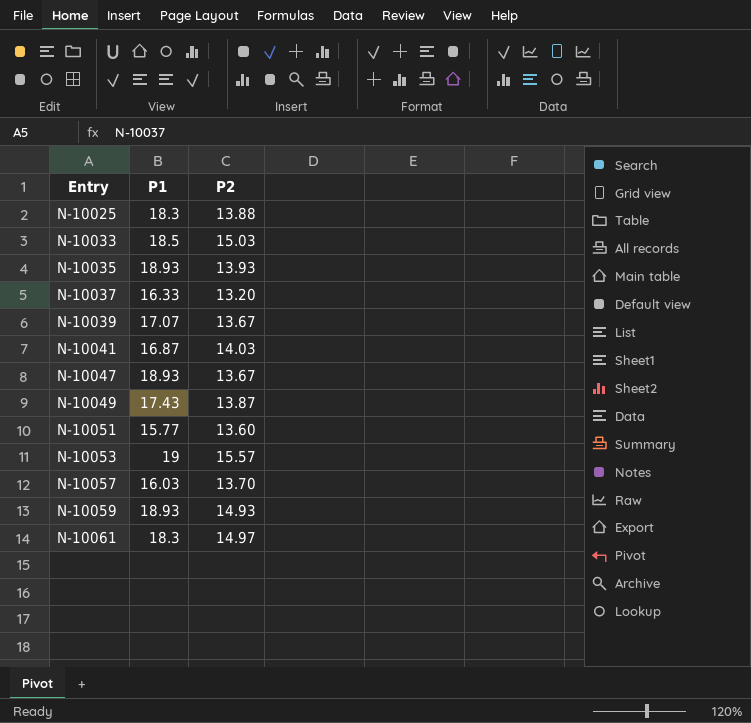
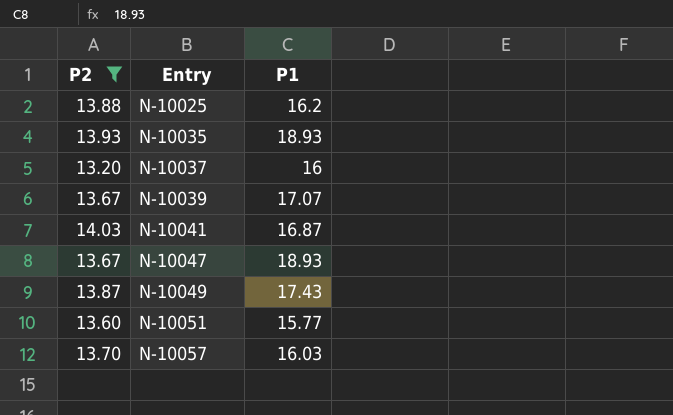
filter: none -> P2 <= 14.03
column P2 | position: 3 -> 1
N-10025 | P1: 18.3 -> 16.2
N-10037 | P1: 16.33 -> 16

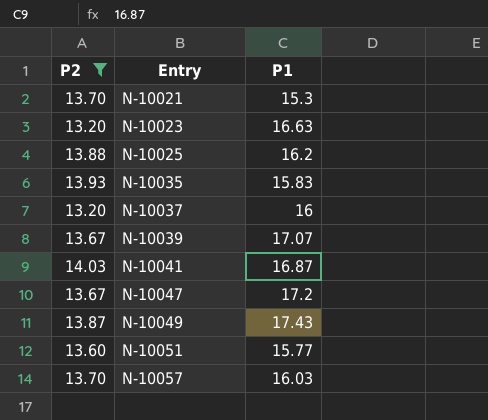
row N-10021: none -> 13.70 | 15.3
row N-10023: none -> 13.20 | 16.63
N-10035 | P1: 18.93 -> 15.83
N-10047 | P1: 18.93 -> 17.2

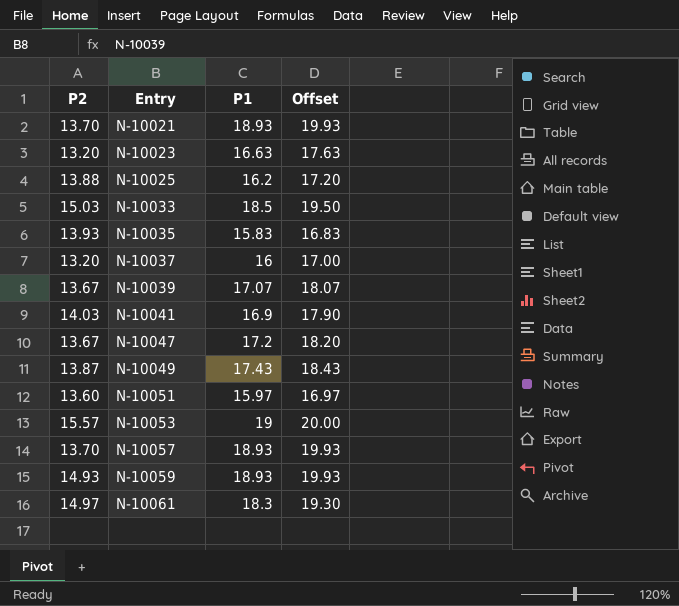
filter: P2 <= 14.03 -> none
column Offset | formula: none -> [P1] + 1
N-10021 | P1: 15.3 -> 18.93
N-10041 | P1: 16.87 -> 16.9
N-10051 | P1: 15.77 -> 15.97
N-10057 | P1: 16.03 -> 18.93

